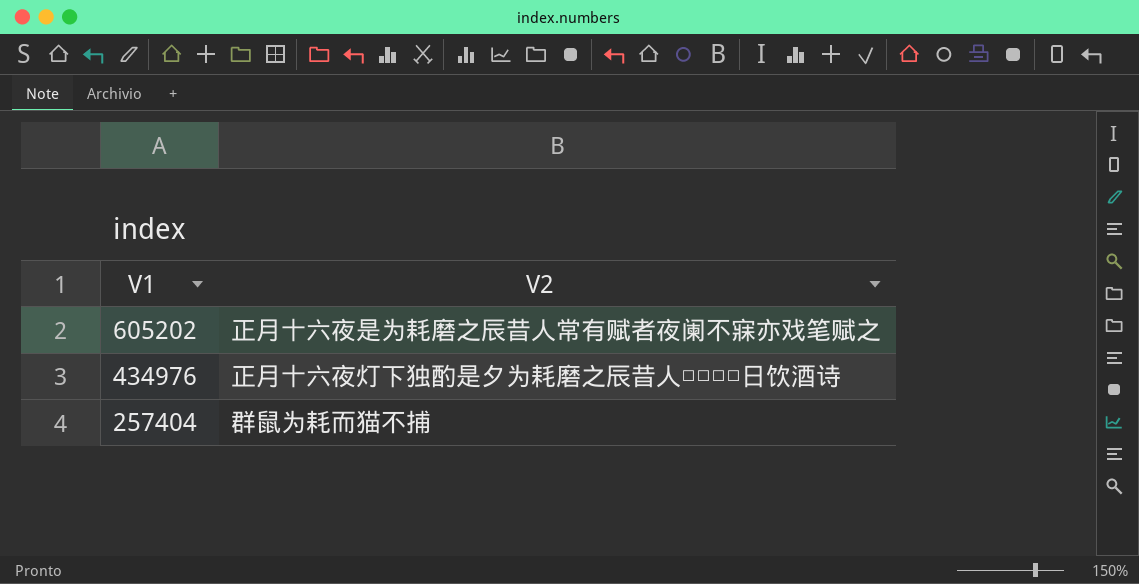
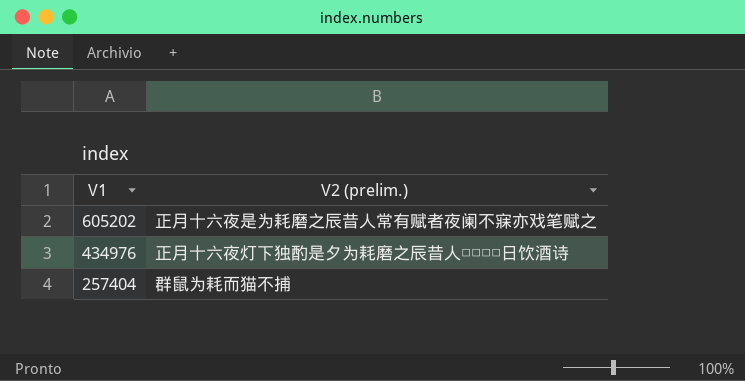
column name: V2 -> V2 (prelim.)

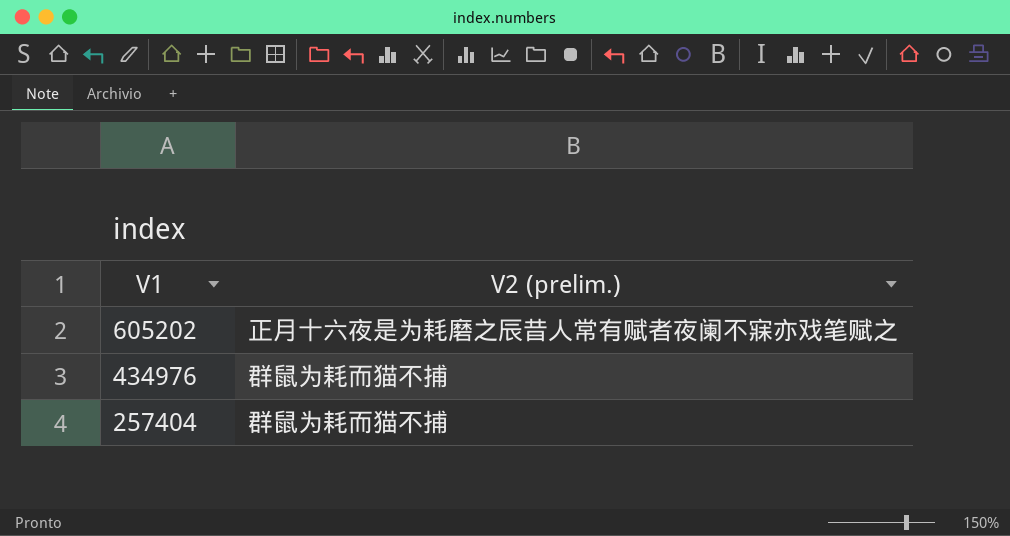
434976 | V2 (prelim.): 正月十六夜灯下独酌是夕为耗磨之辰昔人□□□□日饮酒诗 -> 群鼠为耗而猫不捕

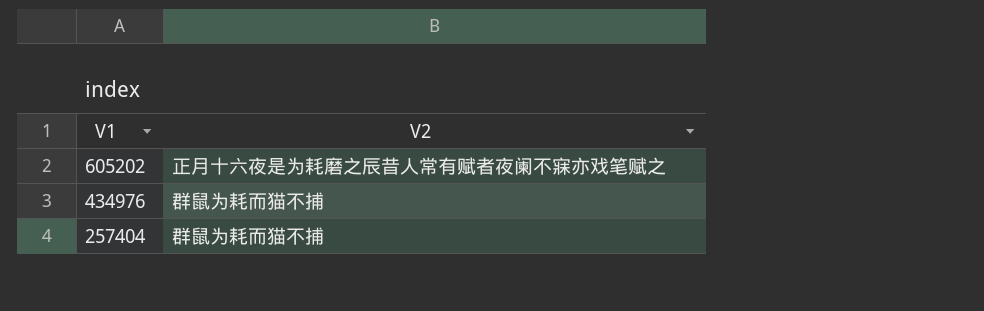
column name: V2 (prelim.) -> V2

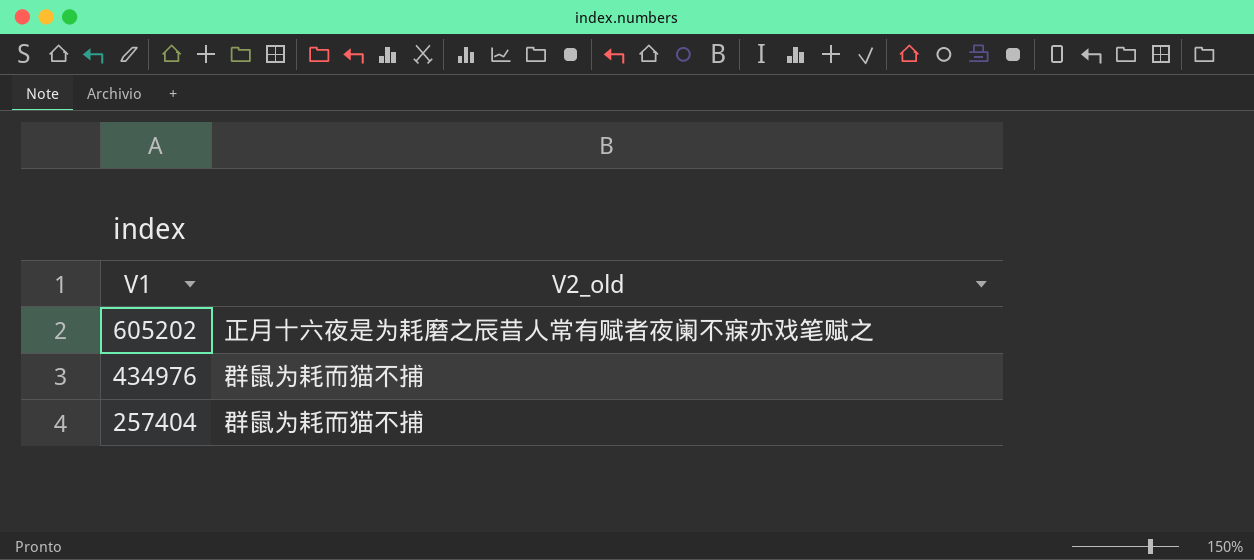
column name: V2 -> V2_old

